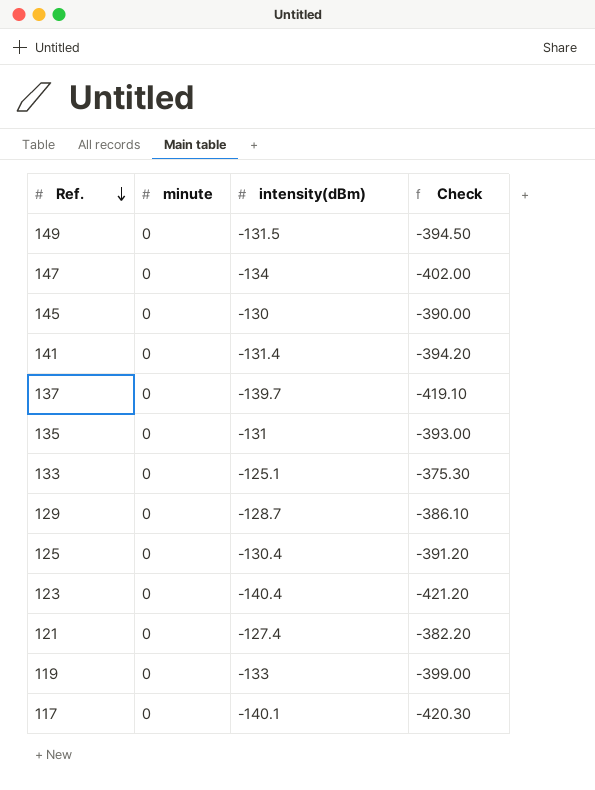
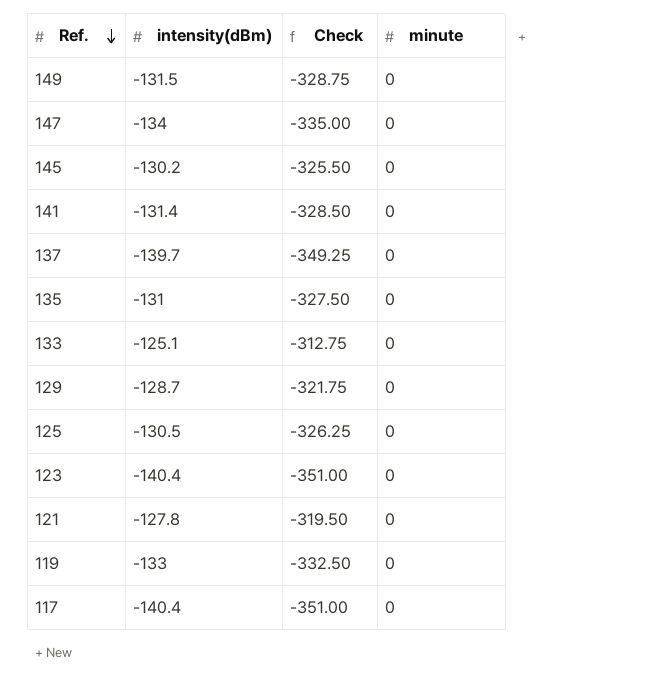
column Check | formula: [intensity(dBm)] * 3 -> [intensity(dBm)] * 2.5
column minute | position: 2 -> 4
145 | intensity(dBm): -130 -> -130.2
125 | intensity(dBm): -130.4 -> -130.5
121 | intensity(dBm): -127.4 -> -127.8
117 | intensity(dBm): -140.1 -> -140.4

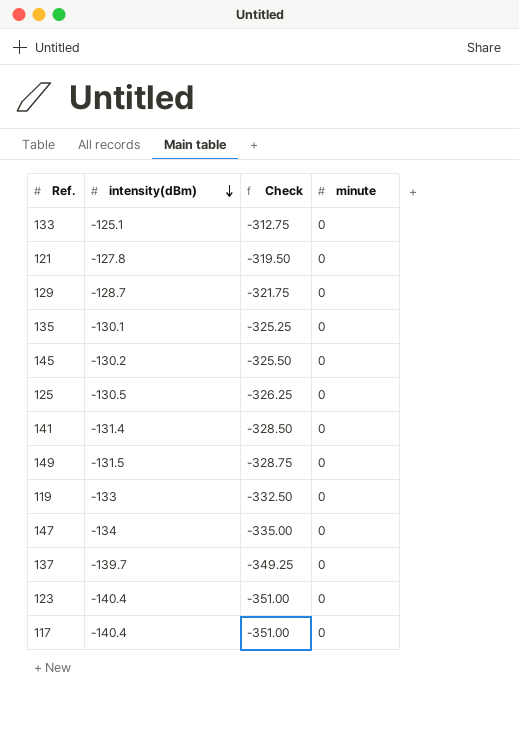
row order: Ref. descending -> intensity(dBm) descending
135 | intensity(dBm): -131 -> -130.1
135 | Check: -327.50 -> -325.25

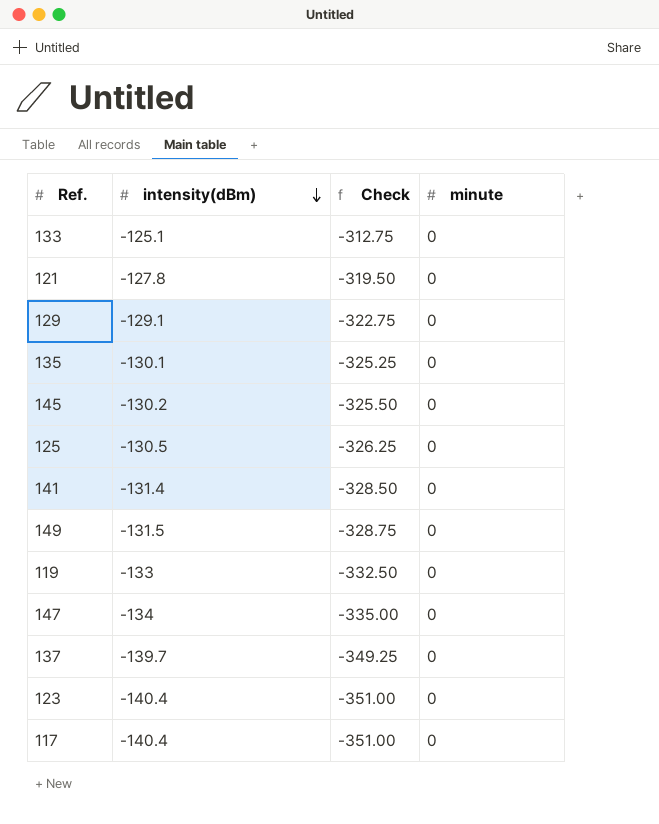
129 | intensity(dBm): -128.7 -> -129.1
129 | Check: -321.75 -> -322.75

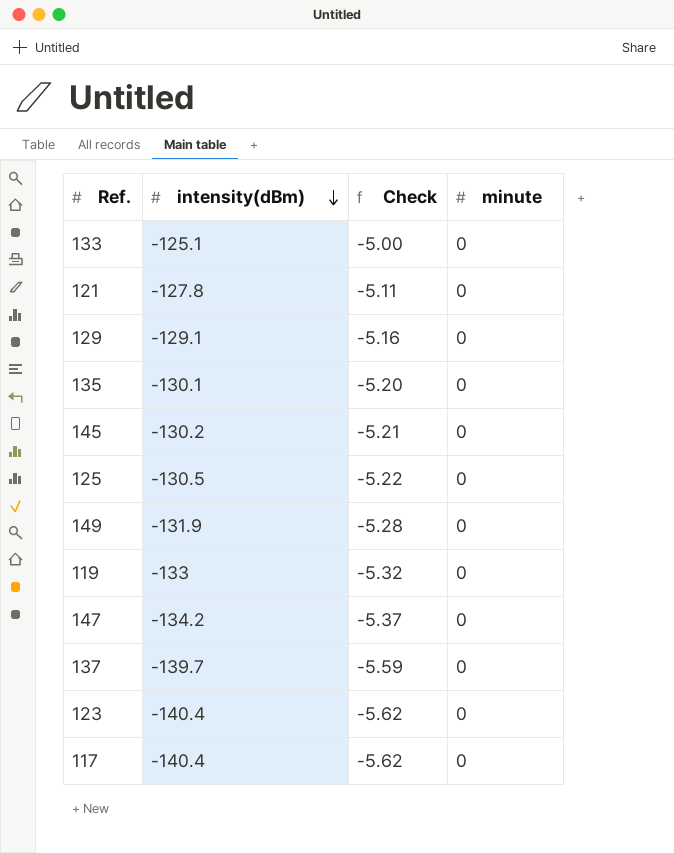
column Check | formula: [intensity(dBm)] * 2.5 -> [intensity(dBm)] * 0.04
row 141: -131.4 | -328.50 | 0 -> none
149 | intensity(dBm): -131.5 -> -131.9
147 | intensity(dBm): -134 -> -134.2

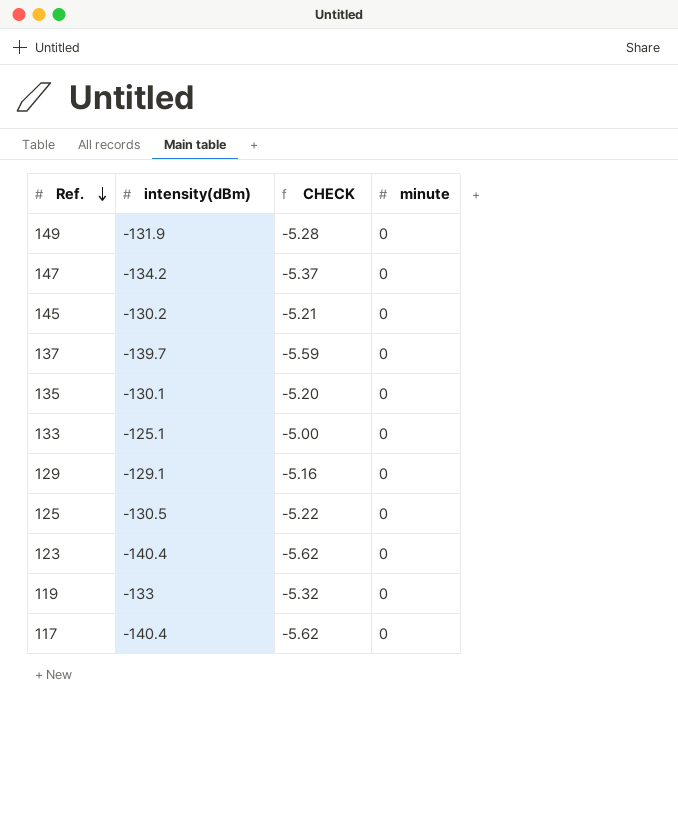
row order: intensity(dBm) descending -> Ref. descending
column name: Check -> CHECK
row 121: -127.8 | -5.11 | 0 -> none

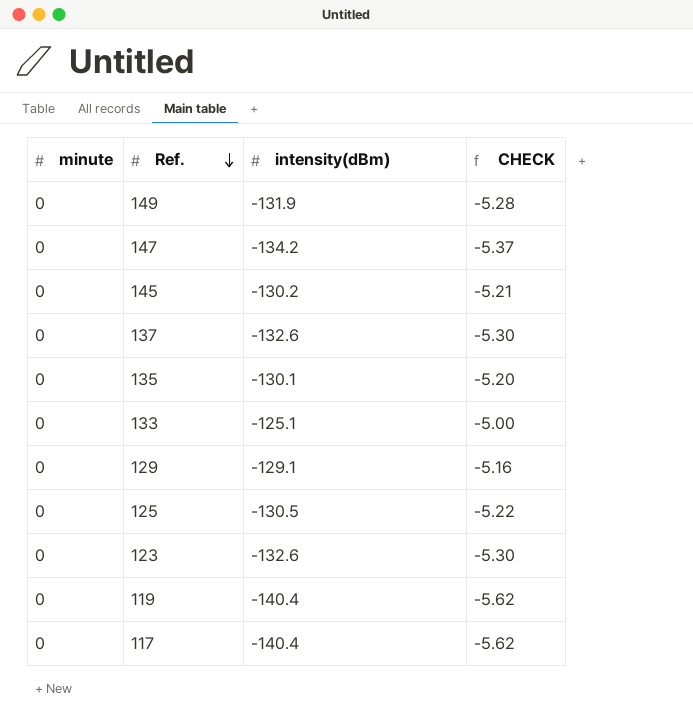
column minute | position: 4 -> 1
137 | intensity(dBm): -139.7 -> -132.6
137 | CHECK: -5.59 -> -5.30
123 | intensity(dBm): -140.4 -> -132.6
123 | CHECK: -5.62 -> -5.30
119 | intensity(dBm): -133 -> -140.4
119 | CHECK: -5.32 -> -5.62

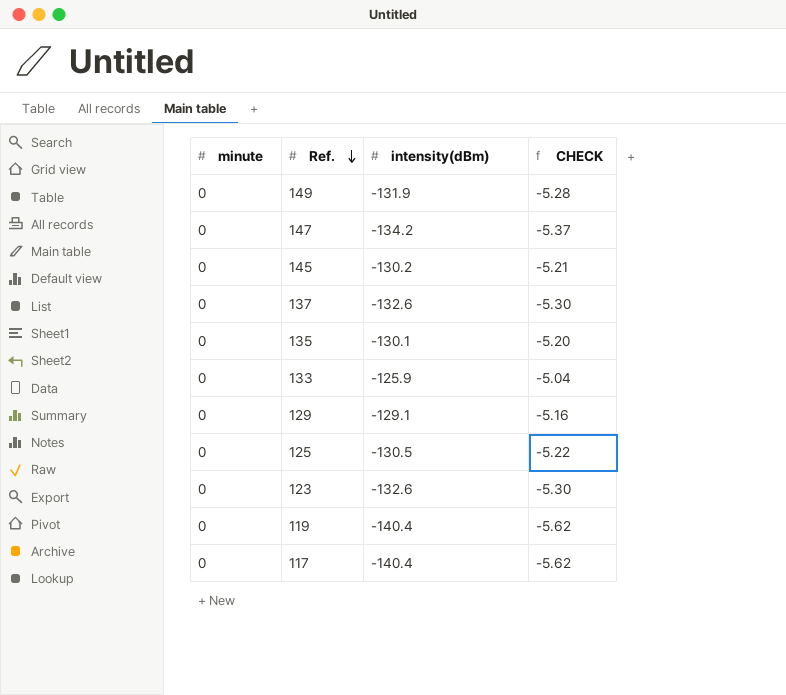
133 | intensity(dBm): -125.1 -> -125.9
133 | CHECK: -5.00 -> -5.04

